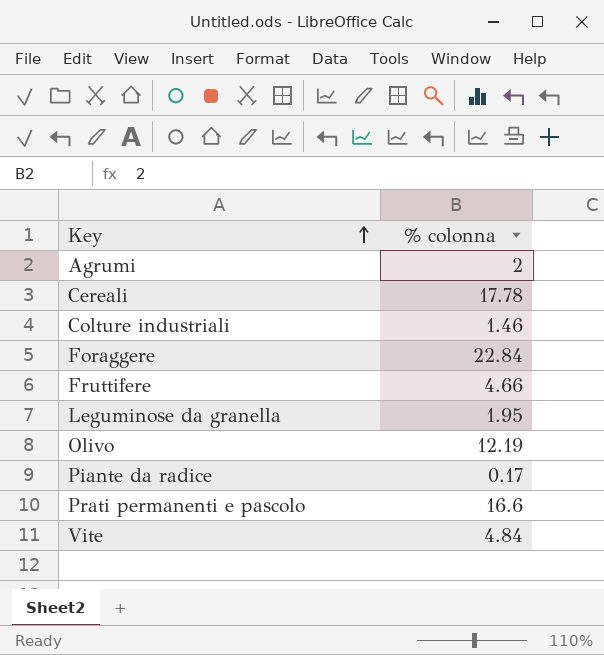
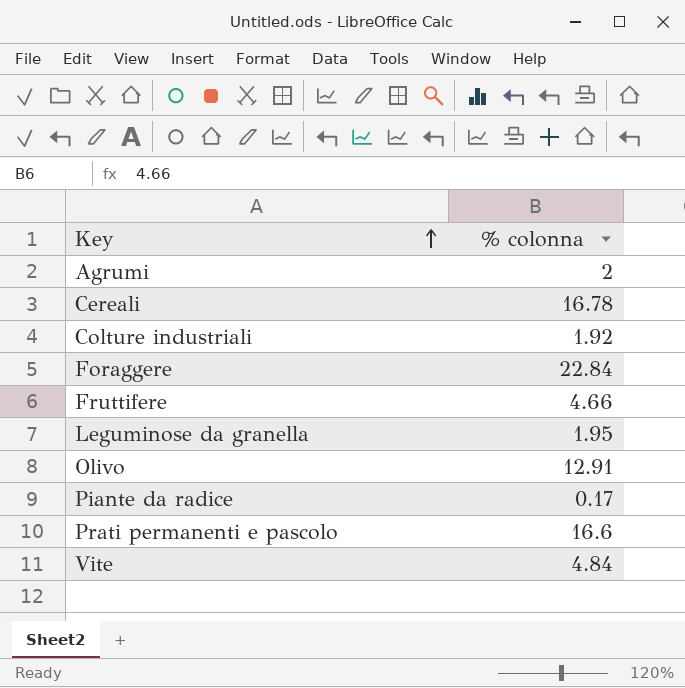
Cereali | % colonna: 17.78 -> 16.78
Colture industriali | % colonna: 1.46 -> 1.92
Olivo | % colonna: 12.19 -> 12.91

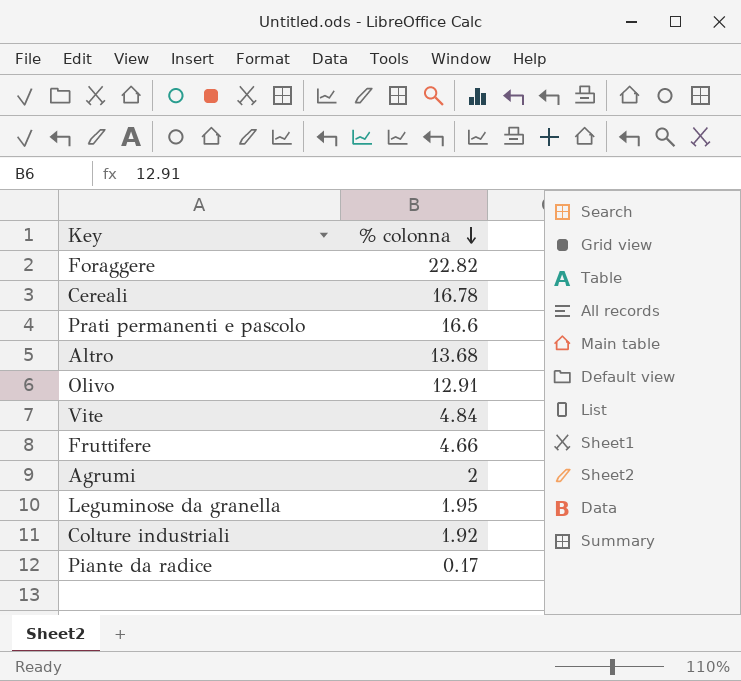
row order: Key ascending -> % colonna descending
Foraggere | % colonna: 22.84 -> 22.82
row Altro: none -> 13.68

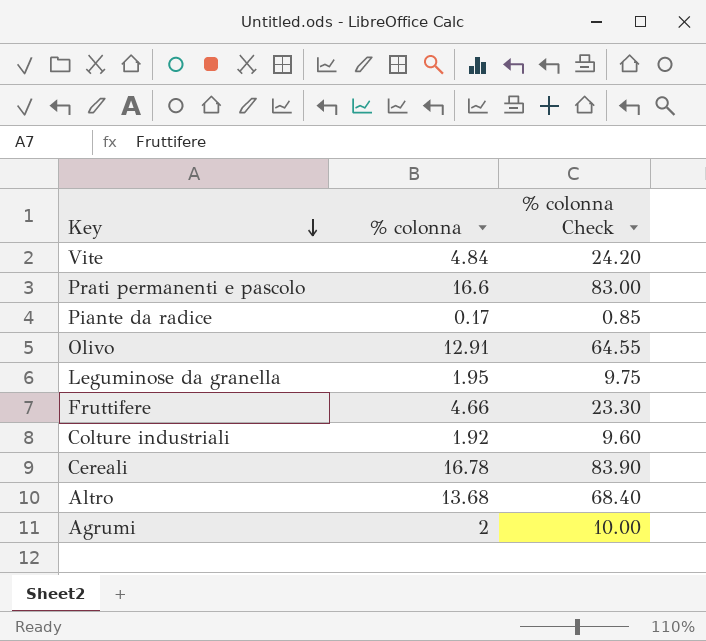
row order: % colonna descending -> Key descending
column % colonna Check | formula: none -> [% colonna] * 5
row Foraggere: 22.82 -> none

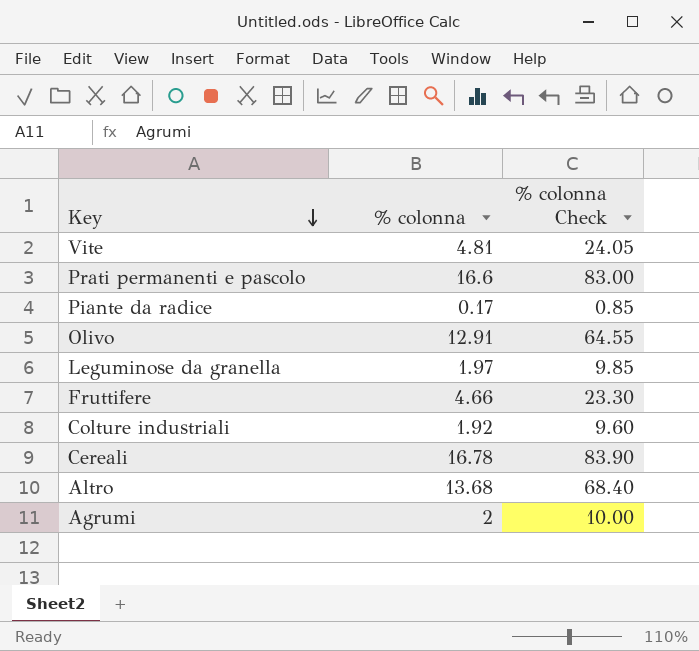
Vite | % colonna: 4.84 -> 4.81
Vite | % colonna Check: 24.20 -> 24.05
Leguminose da granella | % colonna: 1.95 -> 1.97
Leguminose da granella | % colonna Check: 9.75 -> 9.85

